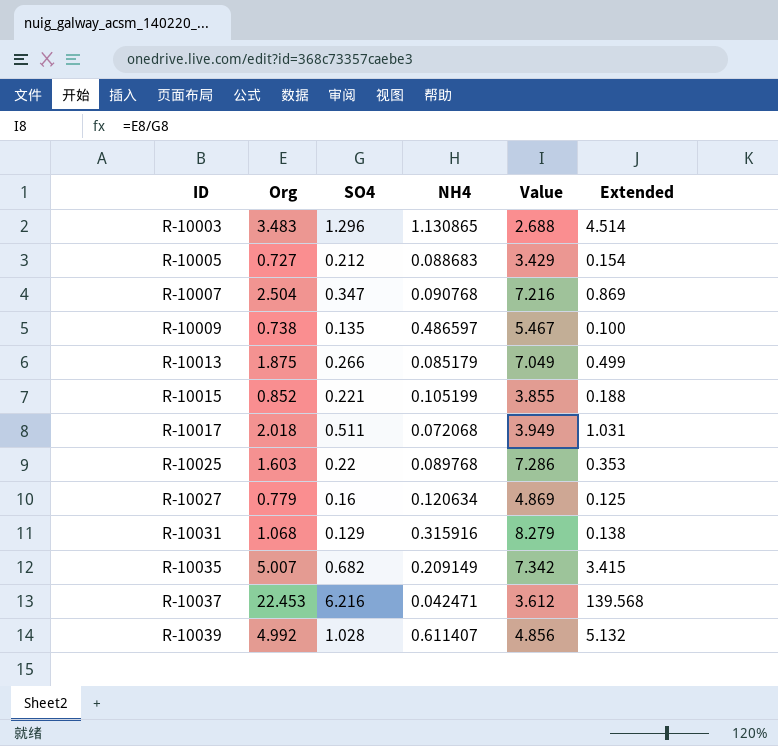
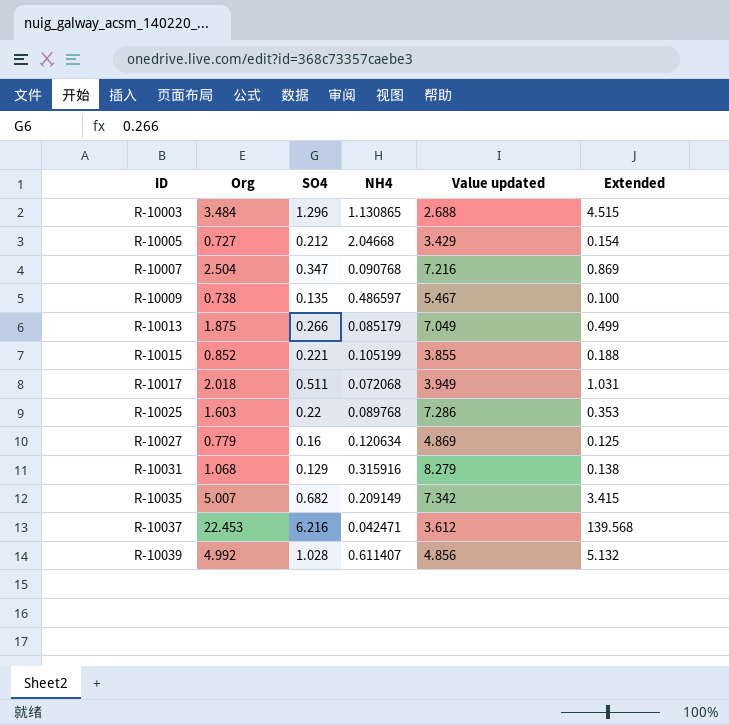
column name: Value -> Value updated
R-10003 | Org: 3.483 -> 3.484
R-10003 | Extended: 4.514 -> 4.515
R-10005 | NH4: 0.088683 -> 2.04668

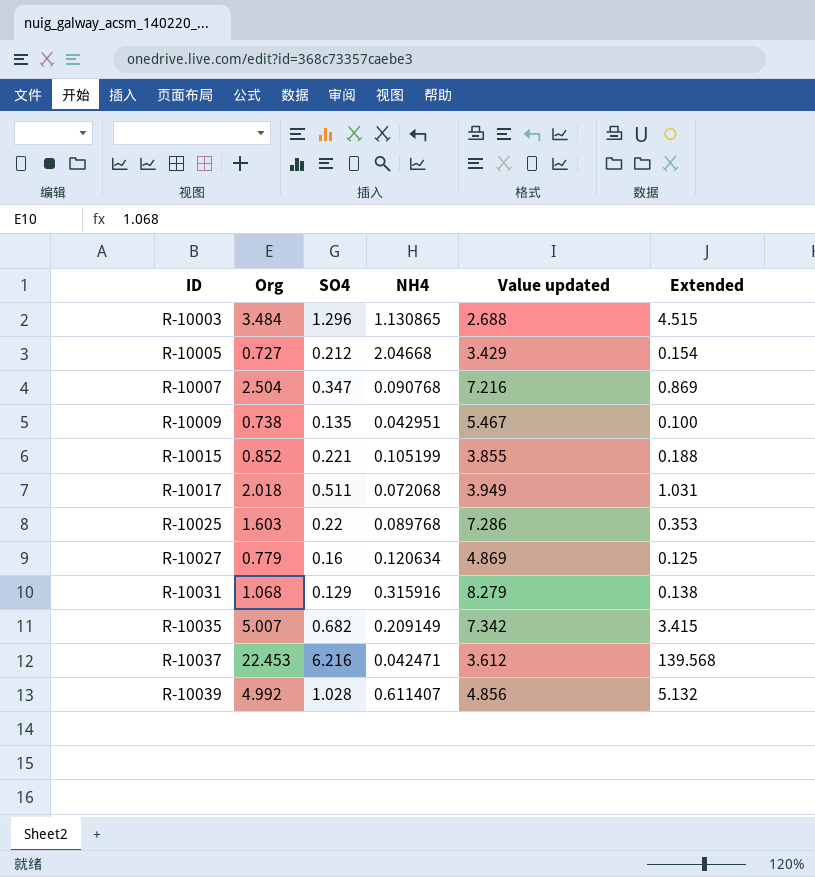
row R-10013: 1.875 | 0.266 | 0.085179 | 7.049 | 0.499 -> none
R-10009 | NH4: 0.486597 -> 0.042951

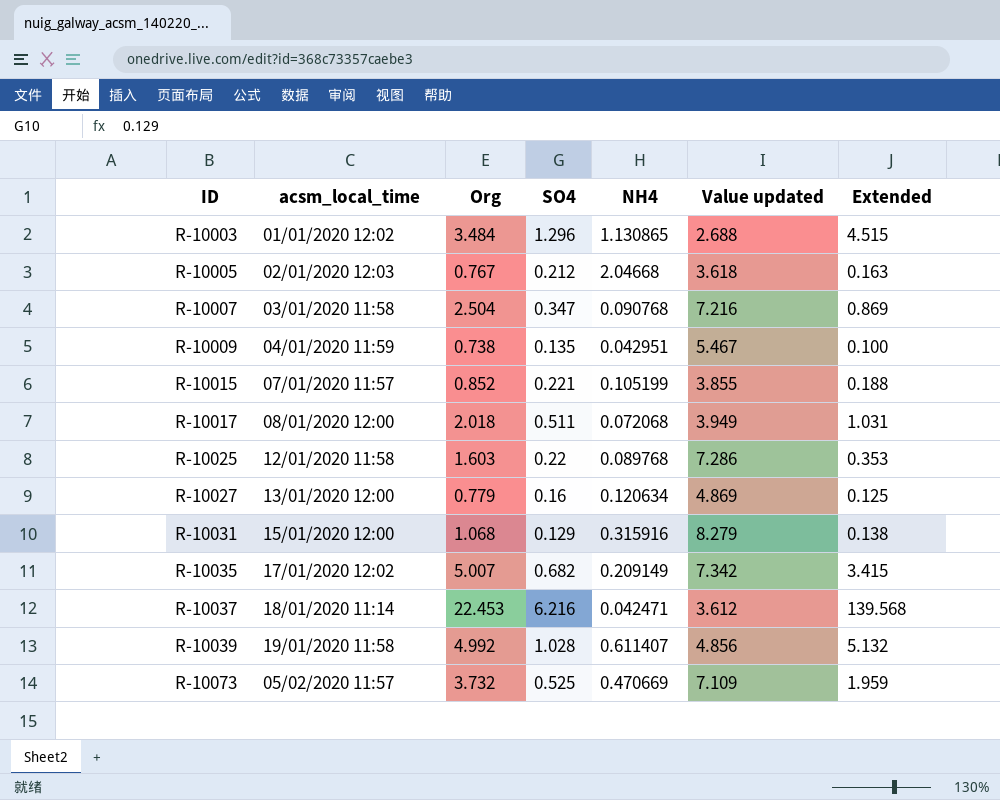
column acsm_local_time | position: none -> 2
R-10005 | Org: 0.727 -> 0.767
R-10005 | Value updated: 3.429 -> 3.618
R-10005 | Extended: 0.154 -> 0.163
row R-10073: none -> 05/02/2020 11:57 | 3.732 | 0.525 | 0.470669 | 7.109 | 1.959

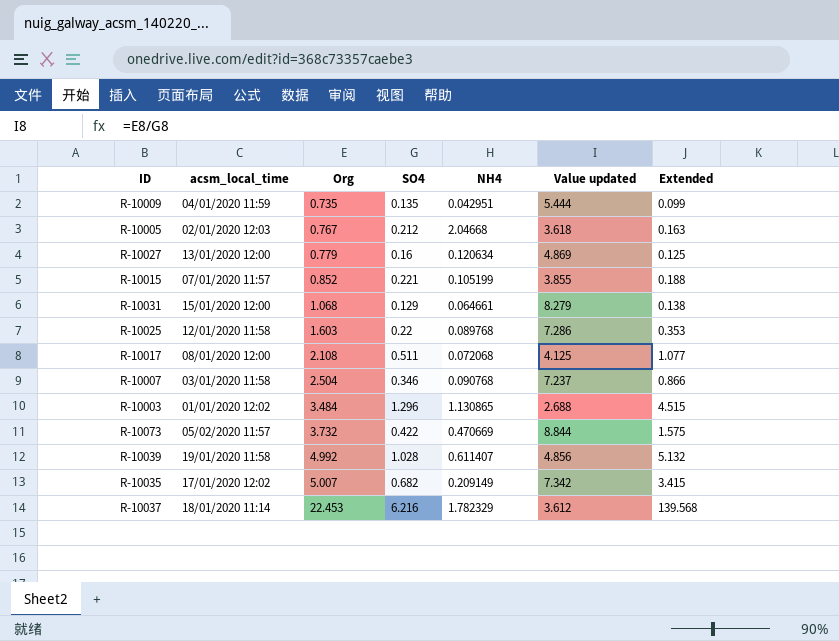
row order: ID ascending -> Org ascending
R-10009 | Org: 0.738 -> 0.735
R-10009 | Value updated: 5.467 -> 5.444
R-10009 | Extended: 0.100 -> 0.099
R-10031 | NH4: 0.315916 -> 0.064661
R-10017 | Org: 2.018 -> 2.108
R-10017 | Value updated: 3.949 -> 4.125
R-10017 | Extended: 1.031 -> 1.077
R-10007 | SO4: 0.347 -> 0.346
R-10007 | Value updated: 7.216 -> 7.237
R-10007 | Extended: 0.869 -> 0.866
R-10073 | SO4: 0.525 -> 0.422
R-10073 | Value updated: 7.109 -> 8.844
R-10073 | Extended: 1.959 -> 1.575
R-10037 | NH4: 0.042471 -> 1.782329

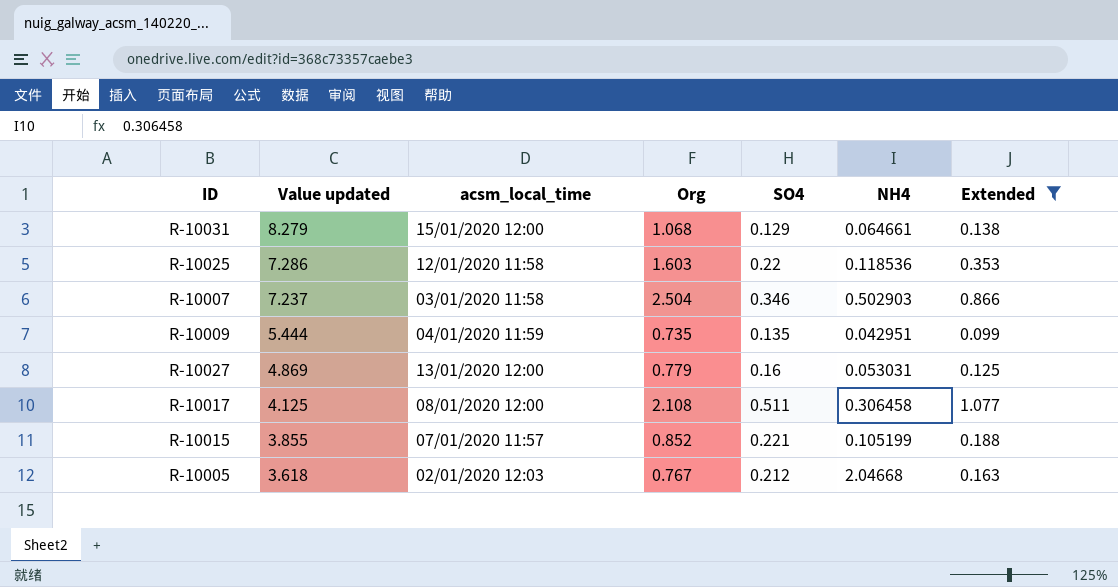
filter: none -> Extended <= 1.077
row order: Org ascending -> Value updated descending
column Value updated | position: 6 -> 2
R-10025 | NH4: 0.089768 -> 0.118536
R-10007 | NH4: 0.090768 -> 0.502903
R-10027 | NH4: 0.120634 -> 0.053031
R-10017 | NH4: 0.072068 -> 0.306458

